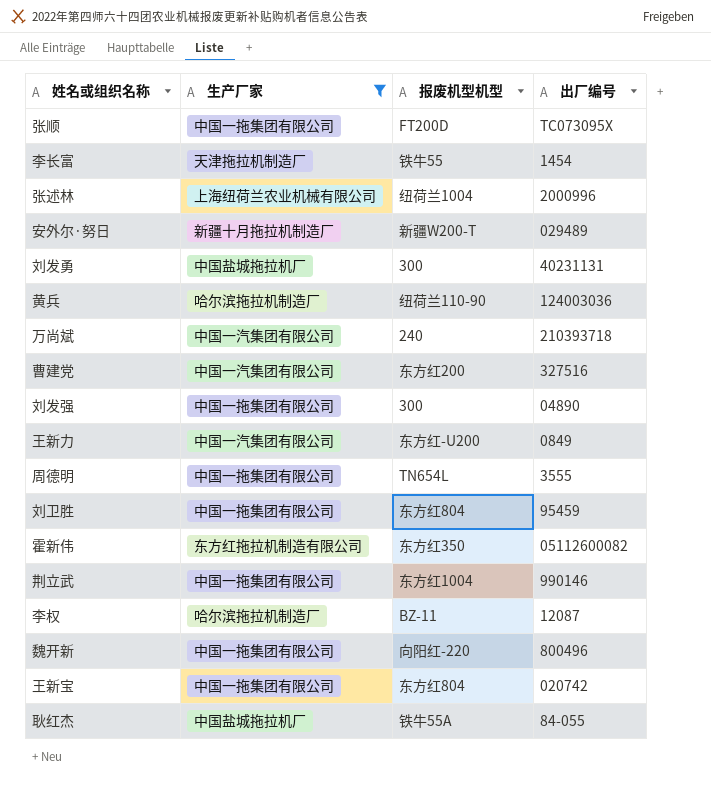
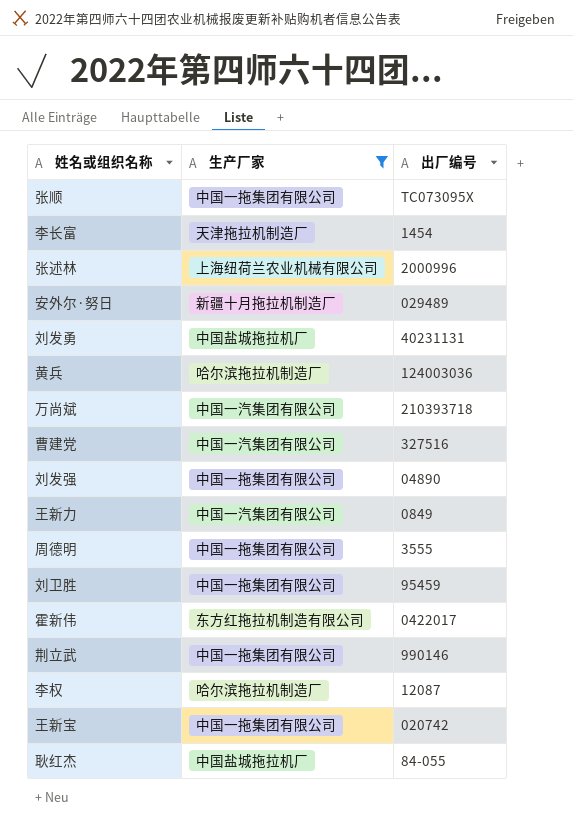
column 报废机型机型 | position: 3 -> none
row 魏开新: 中国一拖集团有限公司 | 向阳红-220 | 800496 -> none
霍新伟 | 出厂编号: 05112600082 -> 0422017

